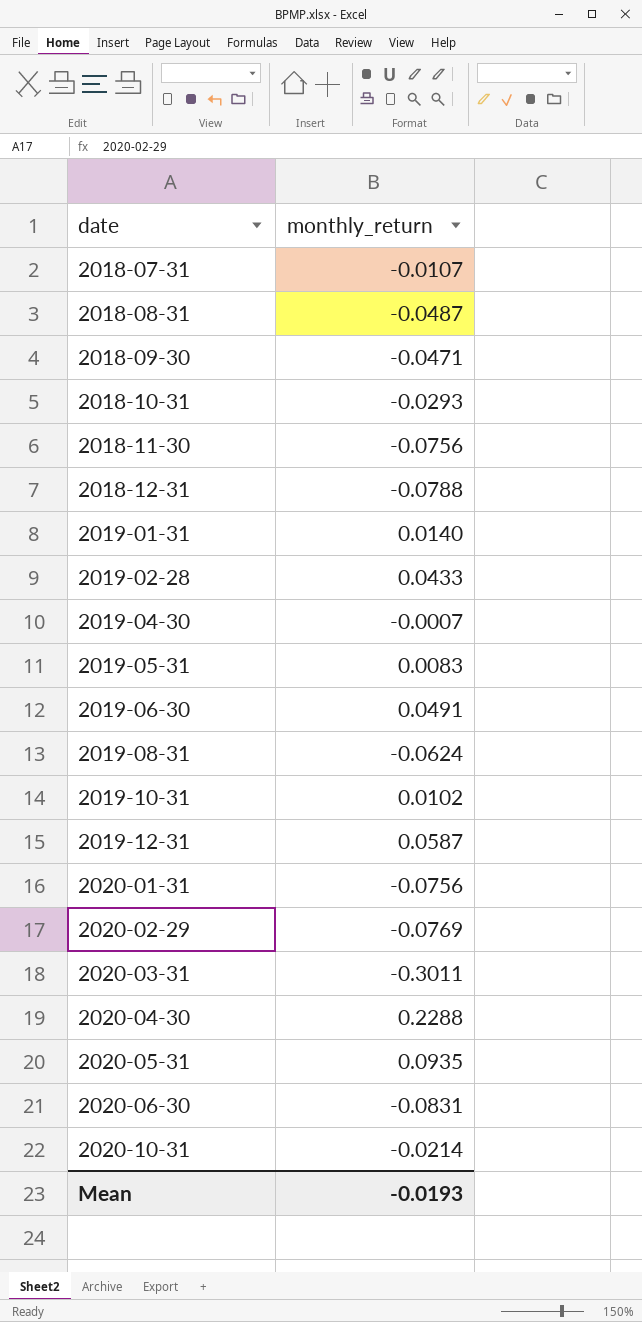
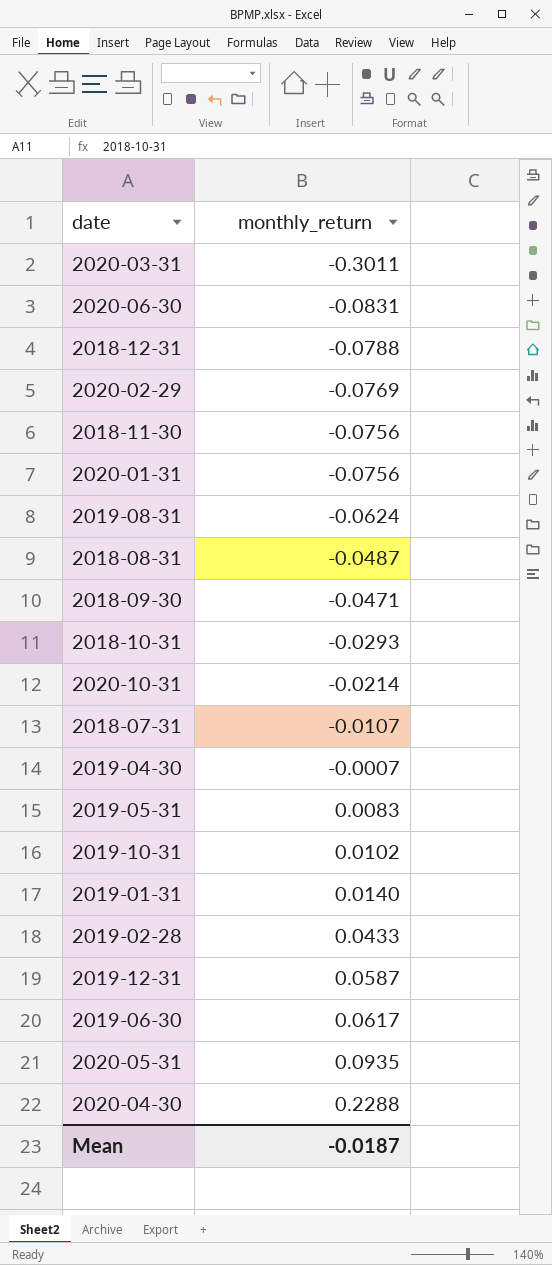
row order: date ascending -> monthly_return ascending
2019-06-30 | monthly_return: 0.0491 -> 0.0617
Mean | monthly_return: -0.0193 -> -0.0187

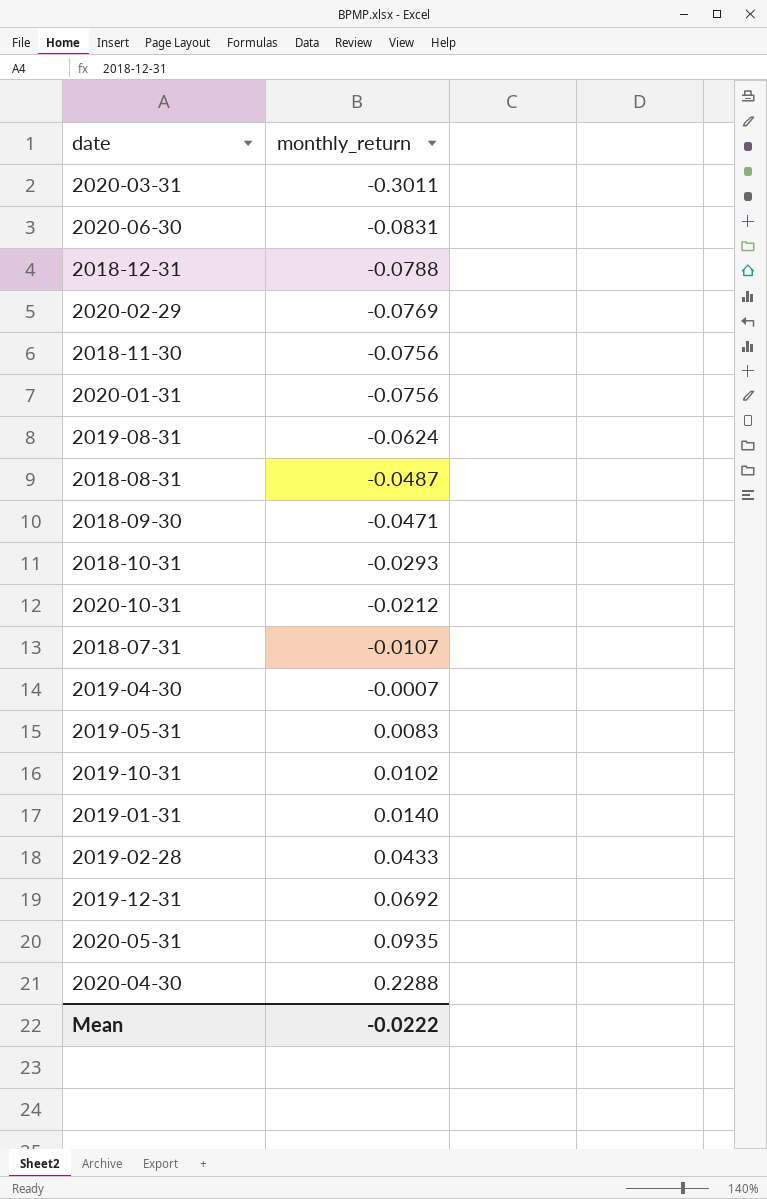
row 2019-06-30: 0.0617 -> none
2020-10-31 | monthly_return: -0.0214 -> -0.0212
2019-12-31 | monthly_return: 0.0587 -> 0.0692
Mean | monthly_return: -0.0187 -> -0.0222

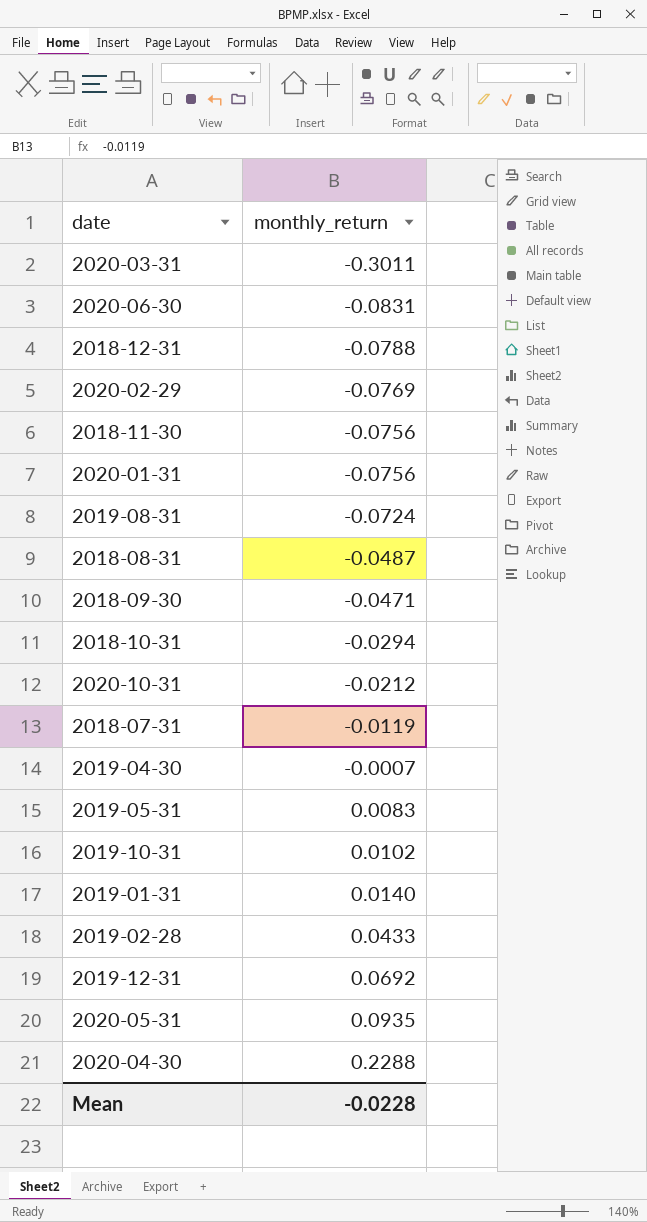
2019-08-31 | monthly_return: -0.0624 -> -0.0724
2018-10-31 | monthly_return: -0.0293 -> -0.0294
2018-07-31 | monthly_return: -0.0107 -> -0.0119
Mean | monthly_return: -0.0222 -> -0.0228

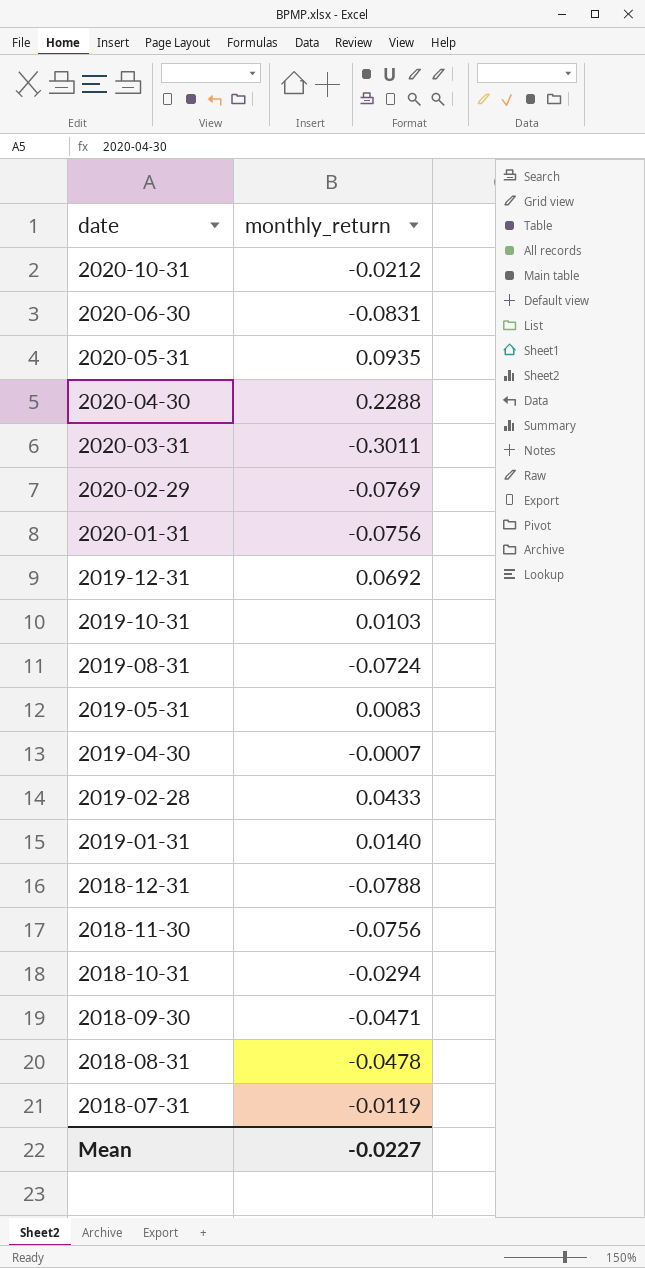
row order: monthly_return ascending -> date descending
2019-10-31 | monthly_return: 0.0102 -> 0.0103
2018-08-31 | monthly_return: -0.0487 -> -0.0478
Mean | monthly_return: -0.0228 -> -0.0227

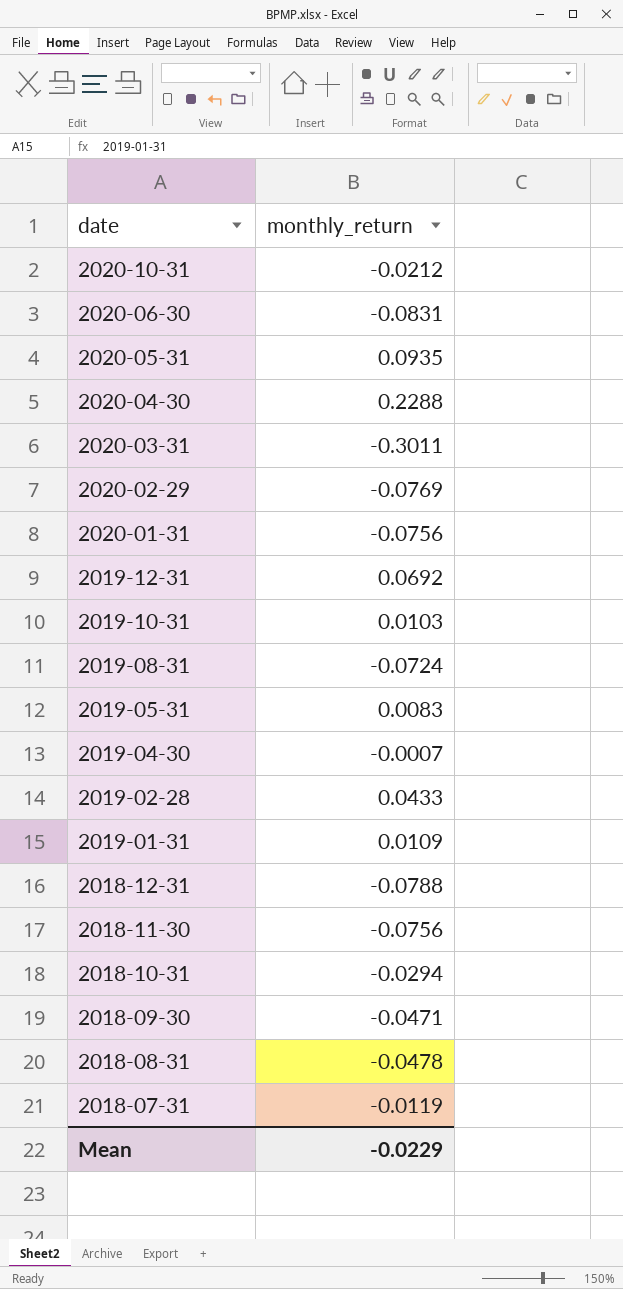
2019-01-31 | monthly_return: 0.0140 -> 0.0109
Mean | monthly_return: -0.0227 -> -0.0229

